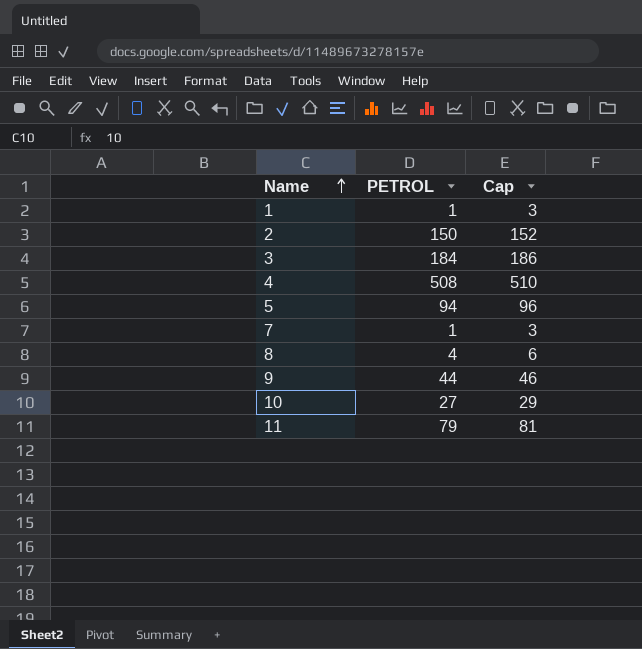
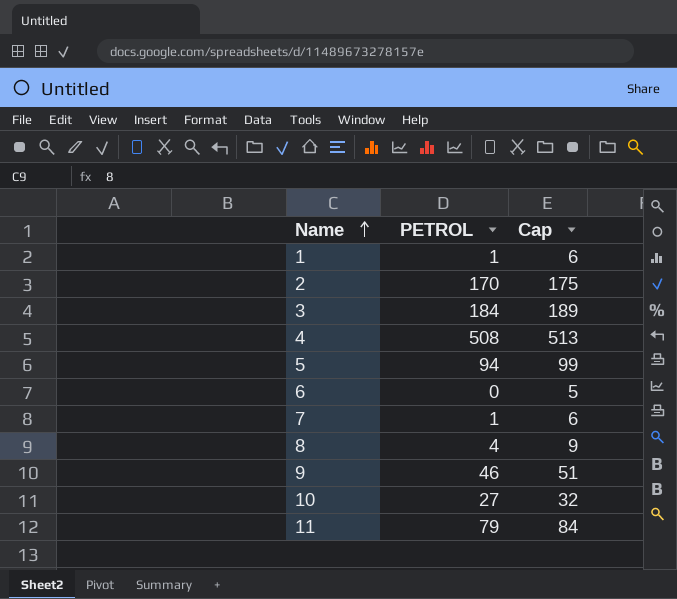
column Cap | formula: [PETROL] + 2 -> [PETROL] + 5
2 | PETROL: 150 -> 170
row 6: none -> 0 | 5
9 | PETROL: 44 -> 46

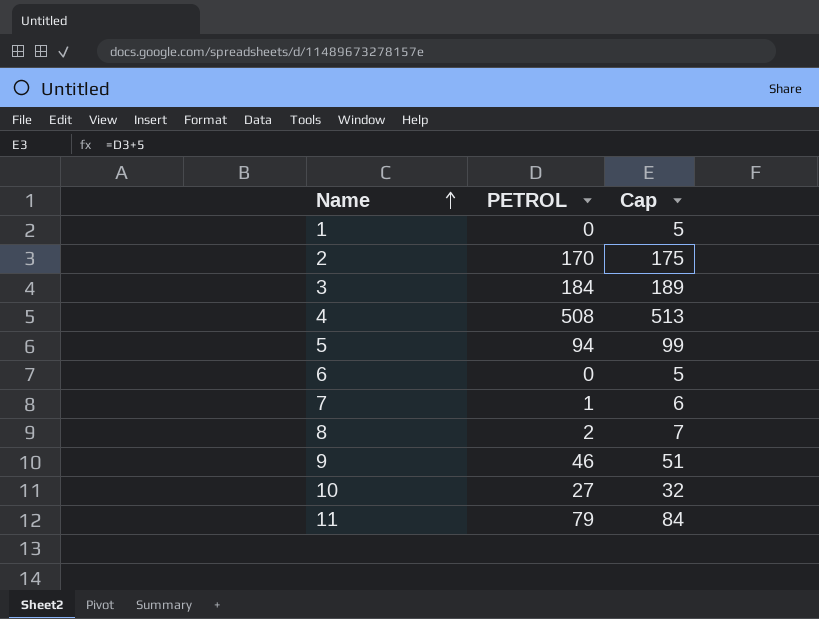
1 | PETROL: 1 -> 0
1 | Cap: 6 -> 5
8 | PETROL: 4 -> 2
8 | Cap: 9 -> 7

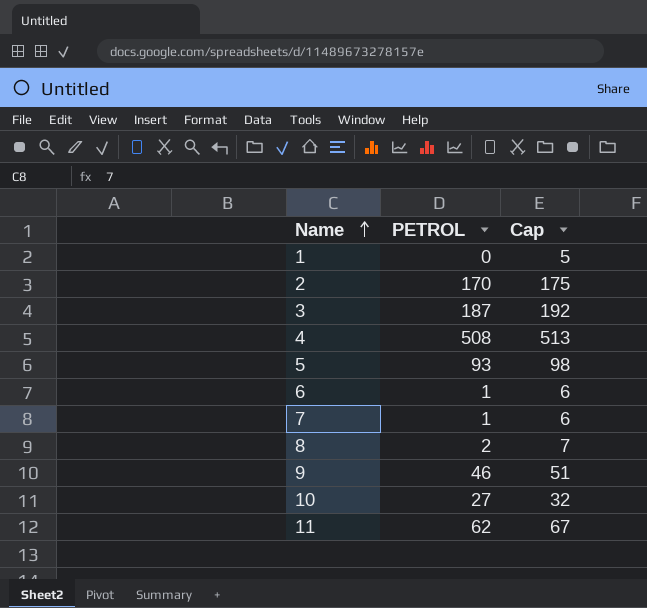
3 | PETROL: 184 -> 187
3 | Cap: 189 -> 192
5 | PETROL: 94 -> 93
5 | Cap: 99 -> 98
6 | PETROL: 0 -> 1
6 | Cap: 5 -> 6
11 | PETROL: 79 -> 62
11 | Cap: 84 -> 67

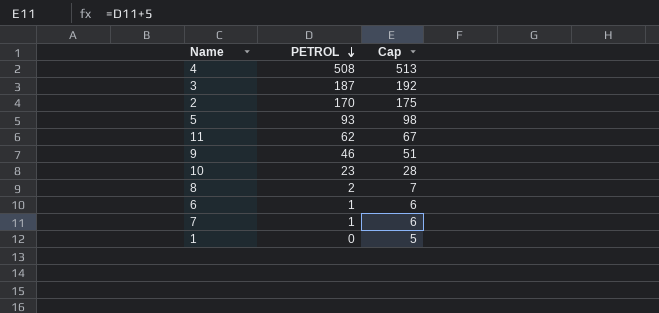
row order: Name ascending -> PETROL descending
10 | PETROL: 27 -> 23
10 | Cap: 32 -> 28

